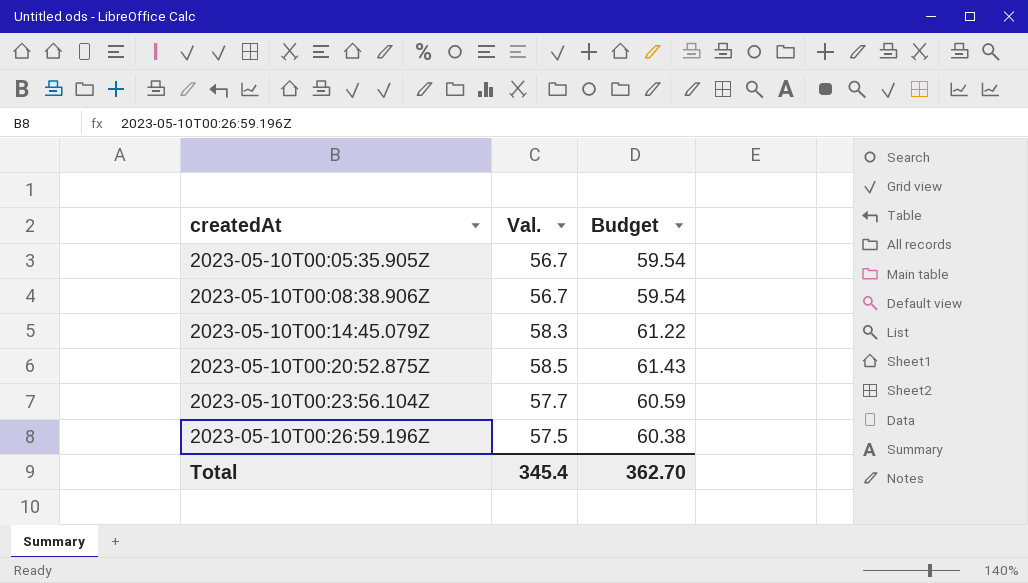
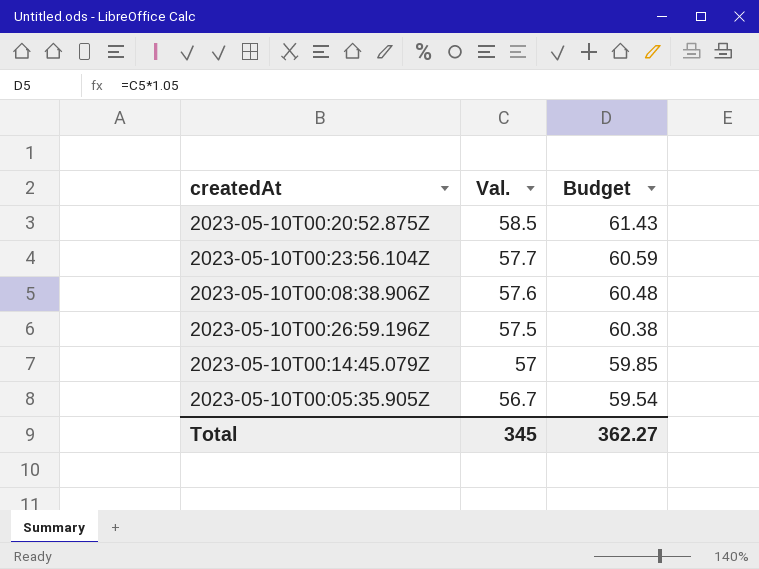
row order: createdAt ascending -> Val. descending
2023-05-10T00:08:38.906Z | Val.: 56.7 -> 57.6
2023-05-10T00:08:38.906Z | Budget: 59.54 -> 60.48
2023-05-10T00:14:45.079Z | Val.: 58.3 -> 57
2023-05-10T00:14:45.079Z | Budget: 61.22 -> 59.85
Total | Val.: 345.4 -> 345
Total | Budget: 362.70 -> 362.27

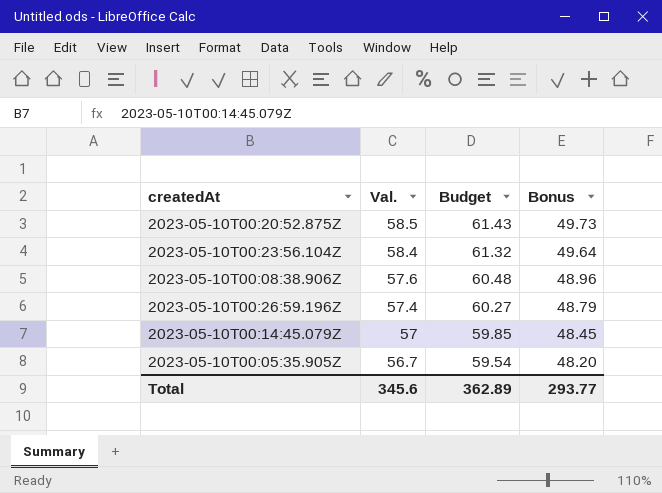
column Bonus | formula: none -> [Val.] * 0.85
2023-05-10T00:23:56.104Z | Val.: 57.7 -> 58.4
2023-05-10T00:23:56.104Z | Budget: 60.59 -> 61.32
2023-05-10T00:26:59.196Z | Val.: 57.5 -> 57.4
2023-05-10T00:26:59.196Z | Budget: 60.38 -> 60.27
Total | Val.: 345 -> 345.6
Total | Budget: 362.27 -> 362.89

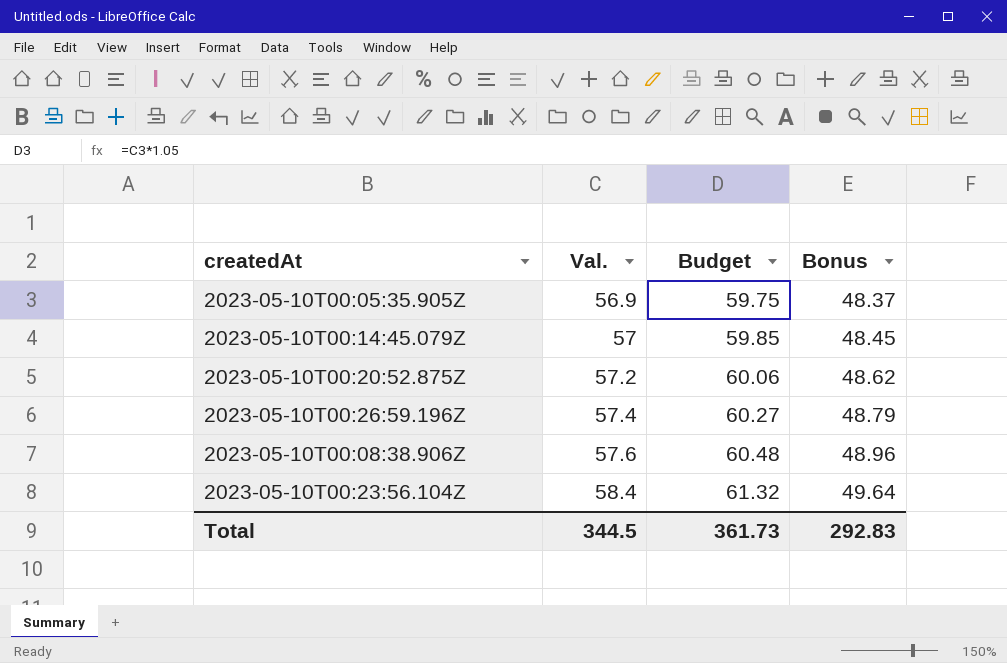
row order: Val. descending -> Val. ascending
2023-05-10T00:05:35.905Z | Val.: 56.7 -> 56.9
2023-05-10T00:05:35.905Z | Budget: 59.54 -> 59.75
2023-05-10T00:05:35.905Z | Bonus: 48.20 -> 48.37
2023-05-10T00:20:52.875Z | Val.: 58.5 -> 57.2
2023-05-10T00:20:52.875Z | Budget: 61.43 -> 60.06
2023-05-10T00:20:52.875Z | Bonus: 49.73 -> 48.62
Total | Val.: 345.6 -> 344.5
Total | Budget: 362.89 -> 361.73
Total | Bonus: 293.77 -> 292.83

